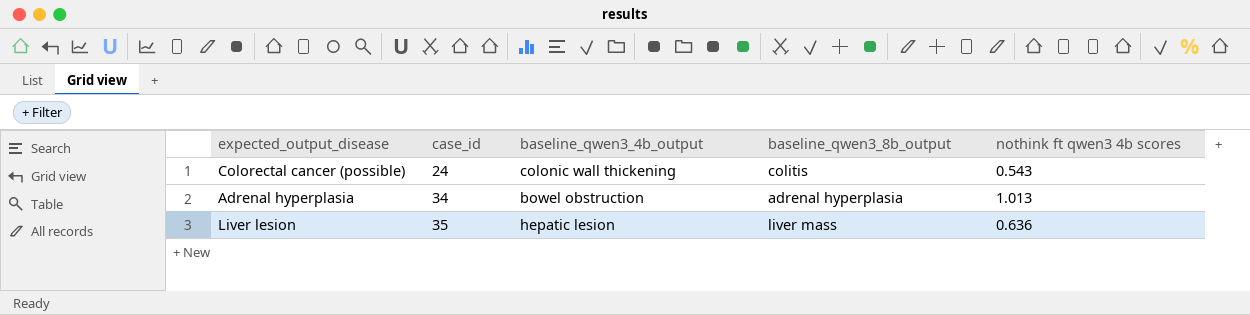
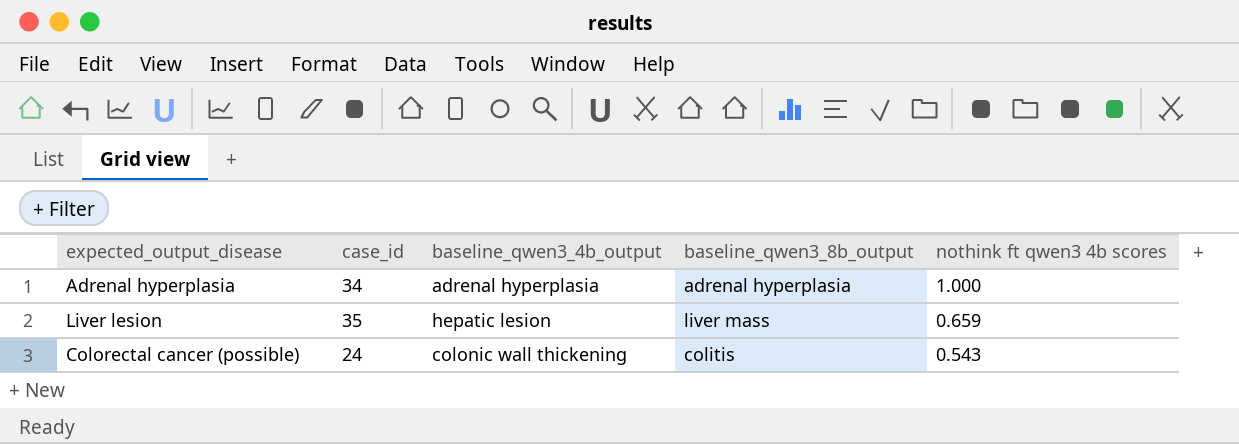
row order: case_id ascending -> nothink ft qwen3 4b scores descending
Adrenal hyperplasia | baseline_qwen3_4b_output: bowel obstruction -> adrenal hyperplasia
Adrenal hyperplasia | nothink ft qwen3 4b scores: 1.013 -> 1.000
Liver lesion | nothink ft qwen3 4b scores: 0.636 -> 0.659

